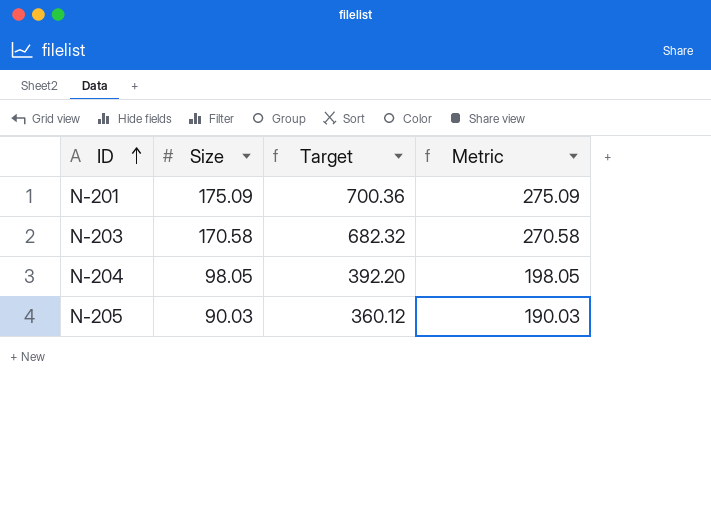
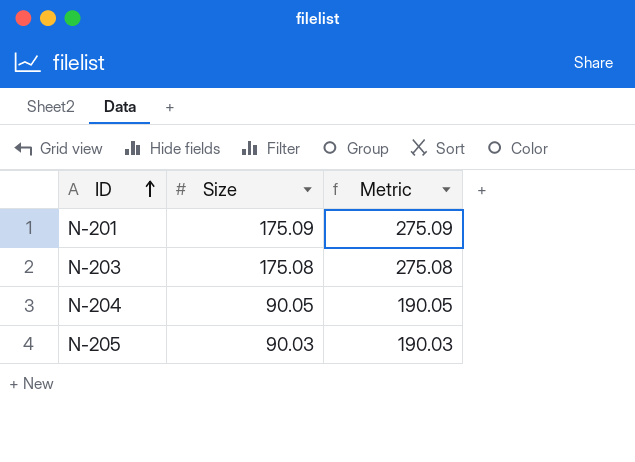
column Target | formula: [Size] * 4 -> none
N-203 | Size: 170.58 -> 175.08
N-203 | Metric: 270.58 -> 275.08
N-204 | Size: 98.05 -> 90.05
N-204 | Metric: 198.05 -> 190.05

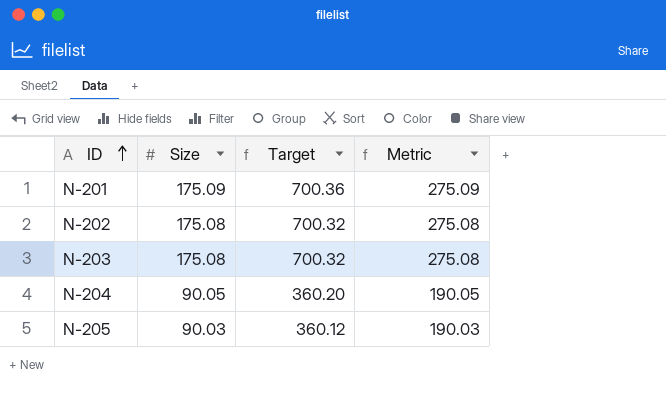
column Target | formula: none -> [Size] * 4
row N-202: none -> 175.08 | 700.32 | 275.08

